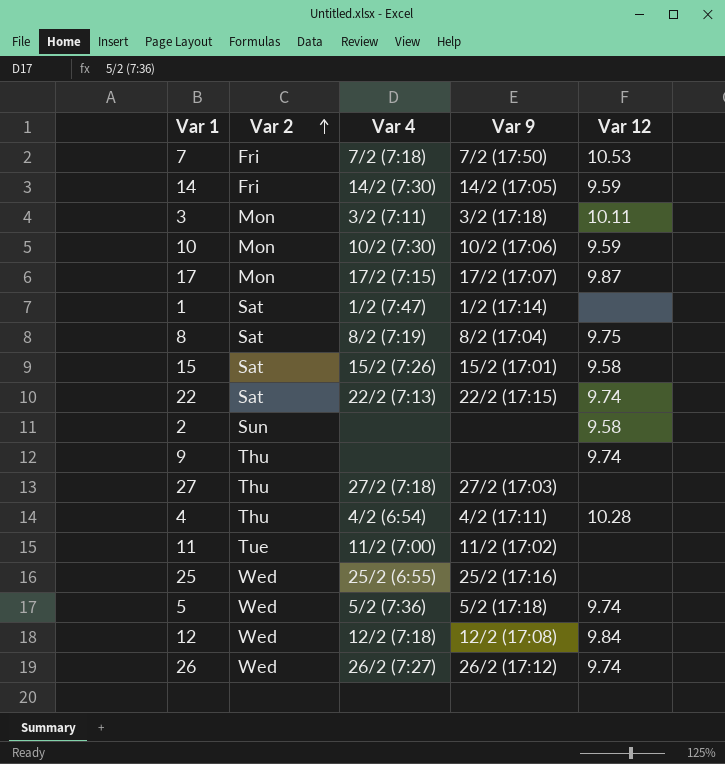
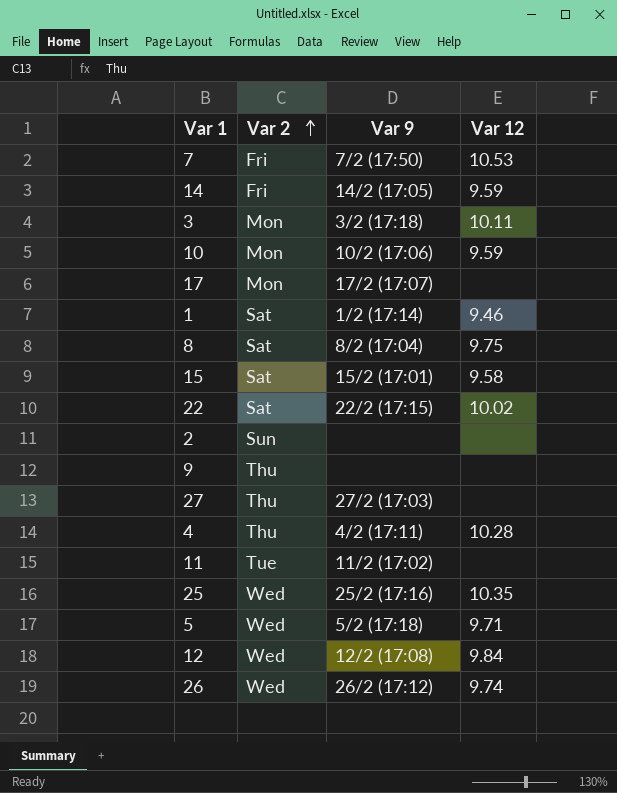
column Var 4 | position: 3 -> none
17 | Var 12: 9.87 -> none
1 | Var 12: none -> 9.46
22 | Var 12: 9.74 -> 10.02
2 | Var 12: 9.58 -> none
9 | Var 12: 9.74 -> none
25 | Var 12: none -> 10.35
5 | Var 12: 9.74 -> 9.71

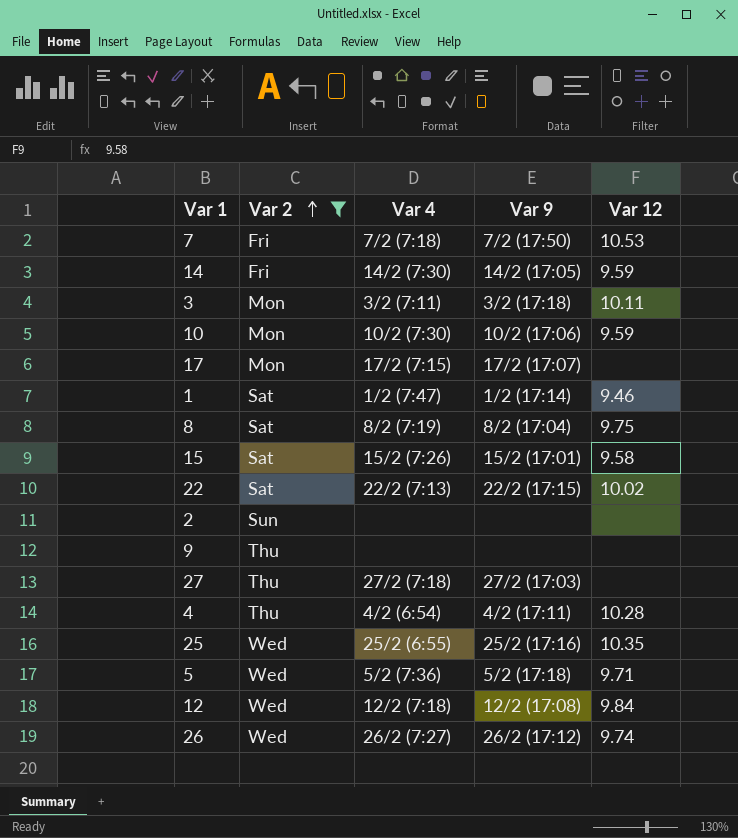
filter: none -> Var 2 != Tue
column Var 4 | position: none -> 3

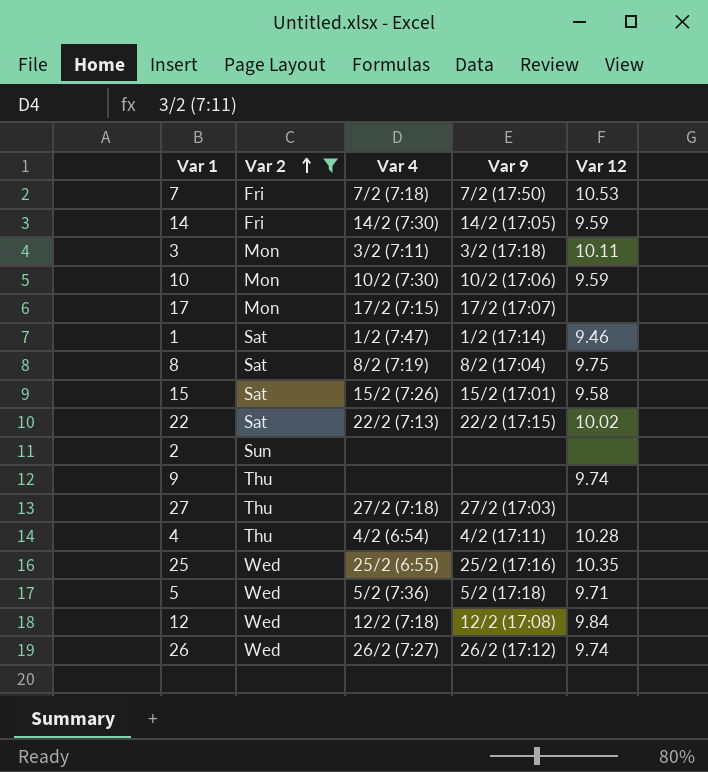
9 | Var 12: none -> 9.74

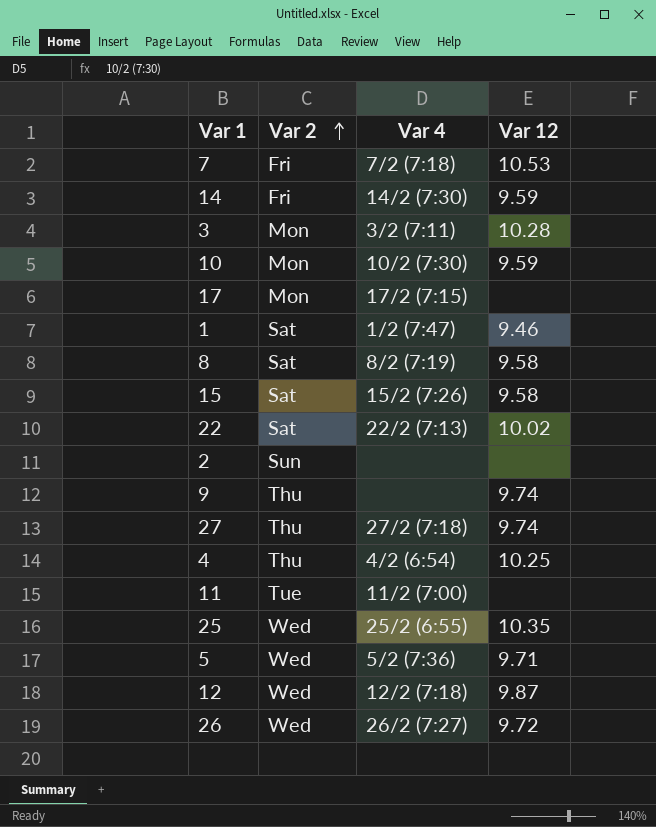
filter: Var 2 != Tue -> none
column Var 9 | position: 4 -> none
3 | Var 12: 10.11 -> 10.28
8 | Var 12: 9.75 -> 9.58
27 | Var 12: none -> 9.74
4 | Var 12: 10.28 -> 10.25
12 | Var 12: 9.84 -> 9.87
26 | Var 12: 9.74 -> 9.72

